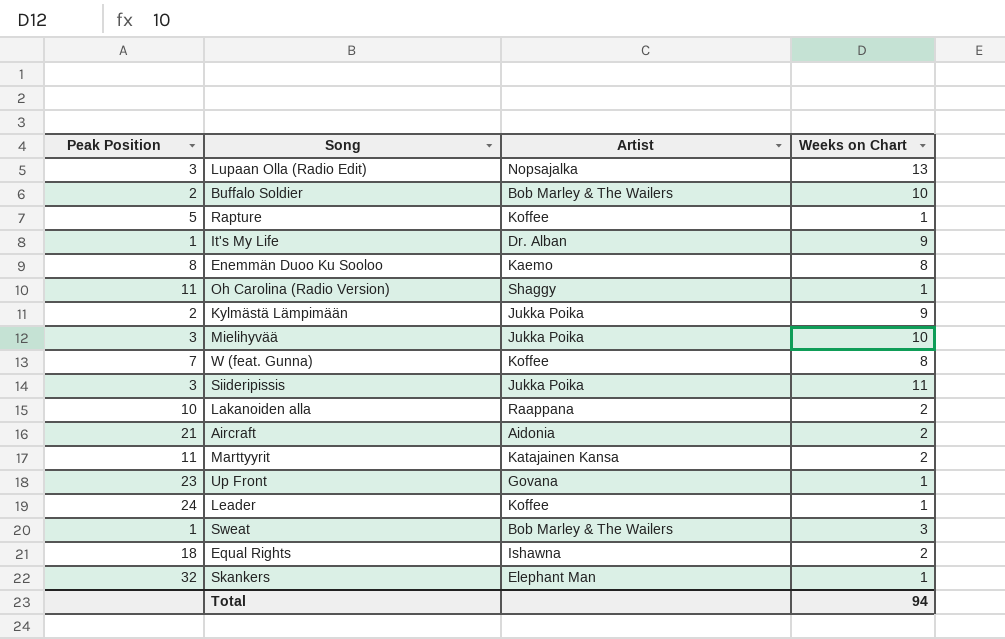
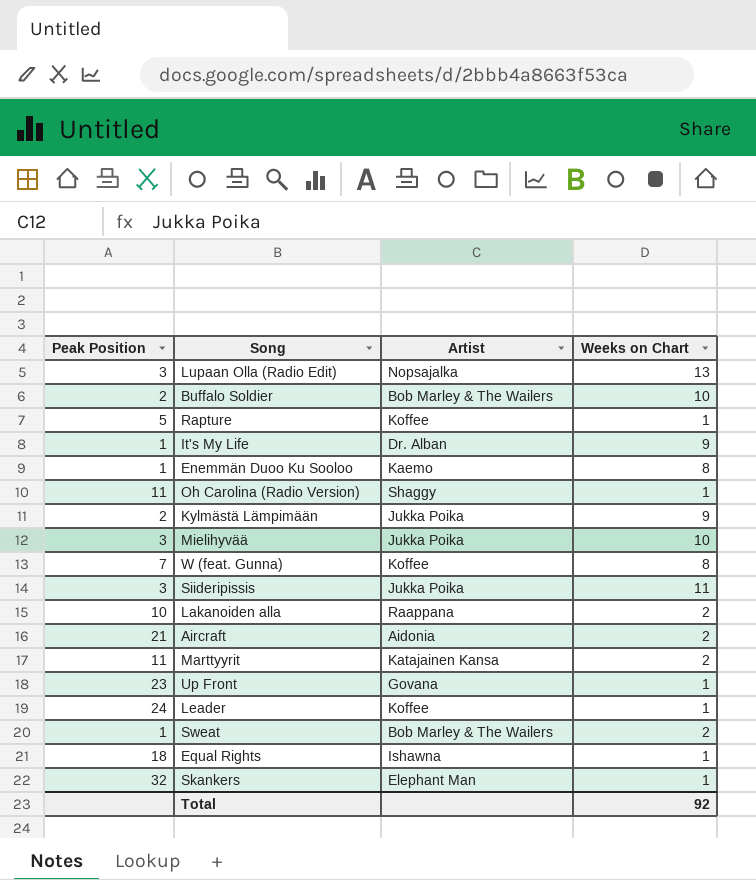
Enemmän Duoo Ku Sooloo | Peak Position: 8 -> 1
Sweat | Weeks on Chart: 3 -> 2
Equal Rights | Weeks on Chart: 2 -> 1
Total | Weeks on Chart: 94 -> 92

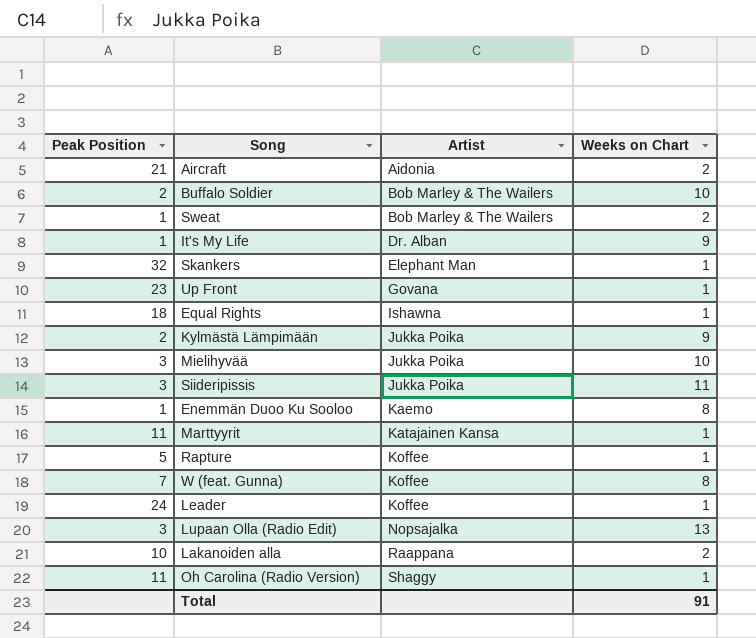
row order: none -> Artist ascending
Marttyyrit | Weeks on Chart: 2 -> 1
Total | Weeks on Chart: 92 -> 91

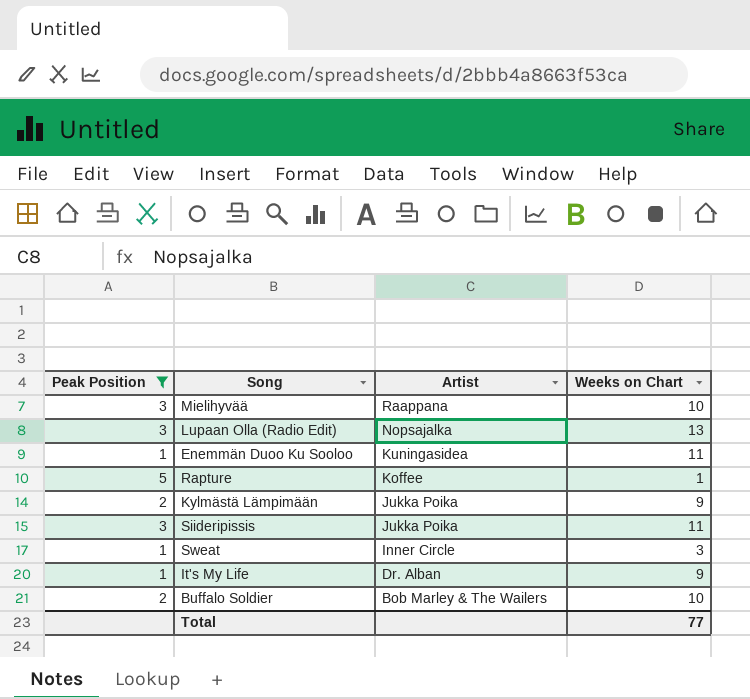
filter: none -> Peak Position <= 5
row order: Artist ascending -> Artist descending
Mielihyvää | Artist: Jukka Poika -> Raappana
Enemmän Duoo Ku Sooloo | Artist: Kaemo -> Kuningasidea
Enemmän Duoo Ku Sooloo | Weeks on Chart: 8 -> 11
Sweat | Artist: Bob Marley & The Wailers -> Inner Circle
Sweat | Weeks on Chart: 2 -> 3
Total | Weeks on Chart: 91 -> 77

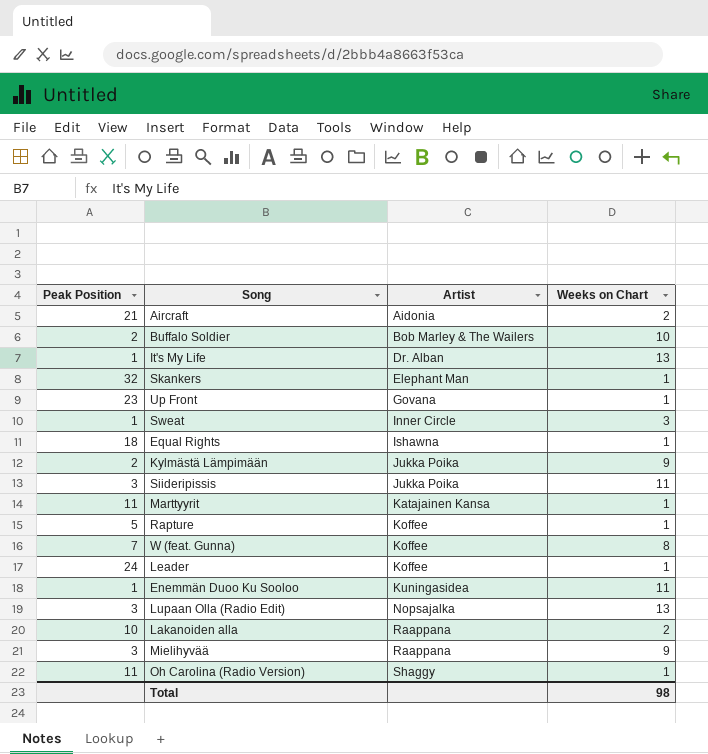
filter: Peak Position <= 5 -> none
row order: Artist descending -> Artist ascending
It's My Life | Weeks on Chart: 9 -> 13
Mielihyvää | Weeks on Chart: 10 -> 9
Total | Weeks on Chart: 77 -> 98

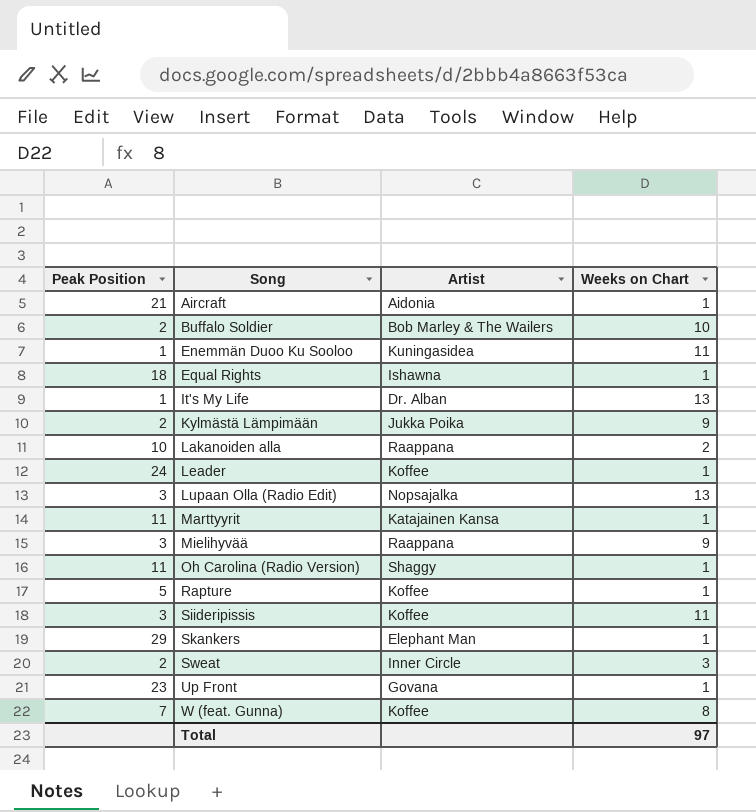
row order: Artist ascending -> Song ascending
Aircraft | Weeks on Chart: 2 -> 1
Siideripissis | Artist: Jukka Poika -> Koffee
Skankers | Peak Position: 32 -> 29
Sweat | Peak Position: 1 -> 2
Total | Weeks on Chart: 98 -> 97

